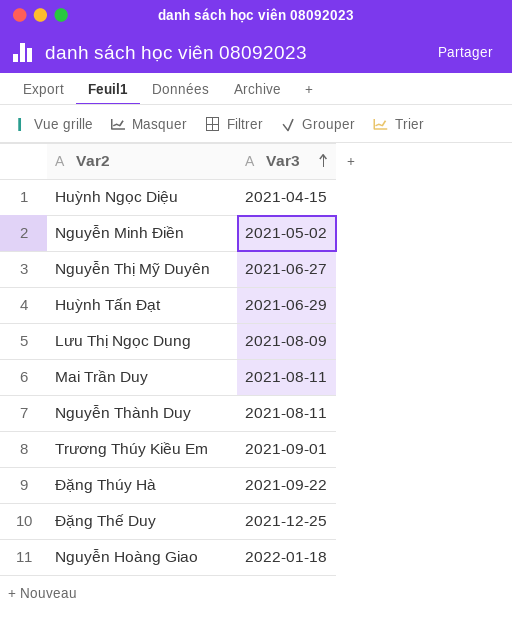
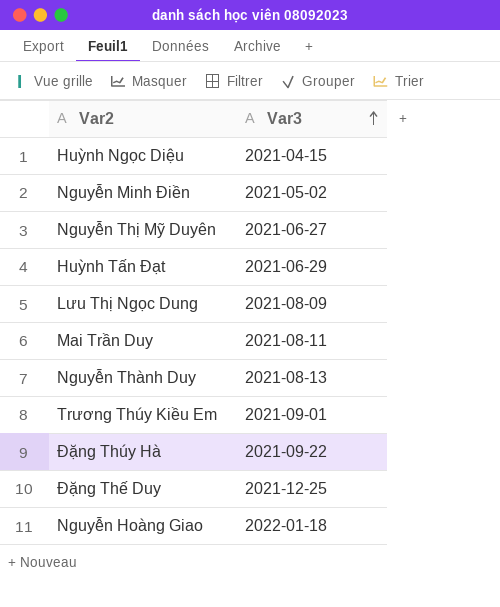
Nguyễn Thành Duy | Var3: 2021-08-11 -> 2021-08-13

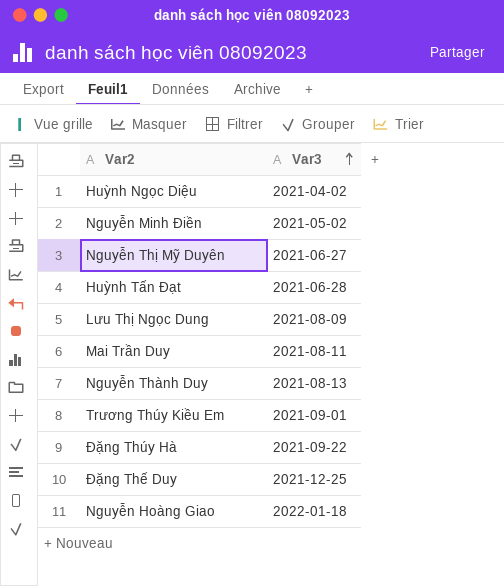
Huỳnh Ngọc Diệu | Var3: 2021-04-15 -> 2021-04-02
Huỳnh Tấn Đạt | Var3: 2021-06-29 -> 2021-06-28

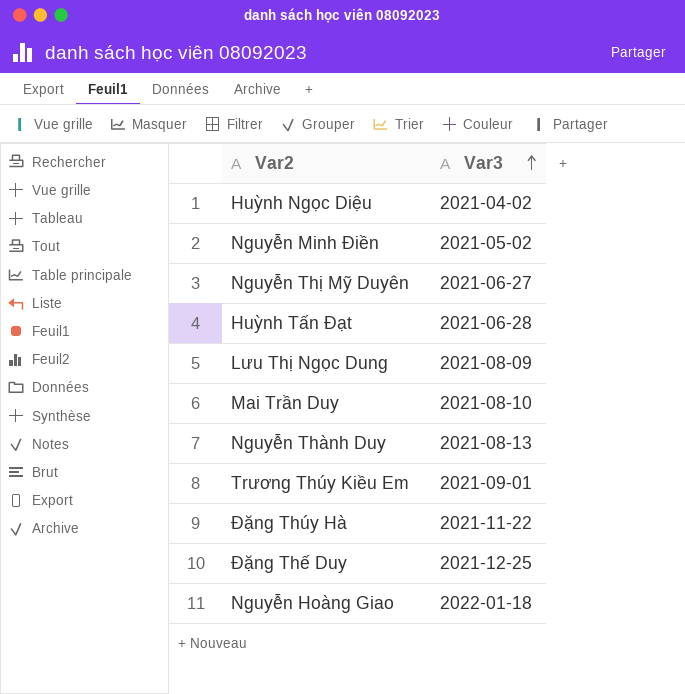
Mai Trần Duy | Var3: 2021-08-11 -> 2021-08-10
Đặng Thúy Hà | Var3: 2021-09-22 -> 2021-11-22

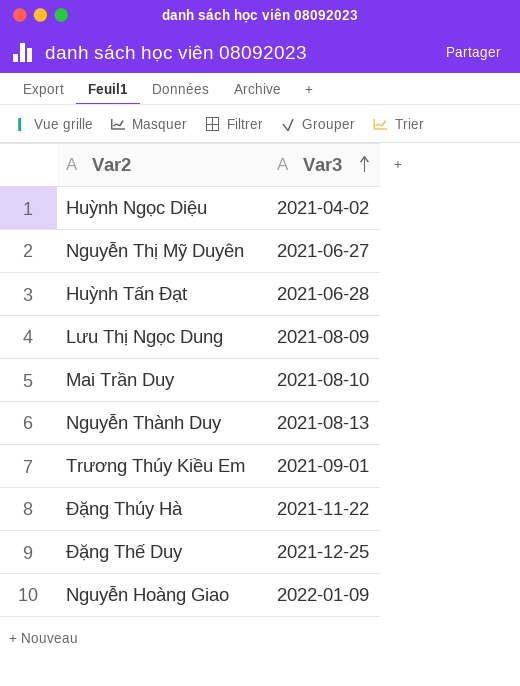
row Nguyễn Minh Điền: 2021-05-02 -> none
Nguyễn Hoàng Giao | Var3: 2022-01-18 -> 2022-01-09

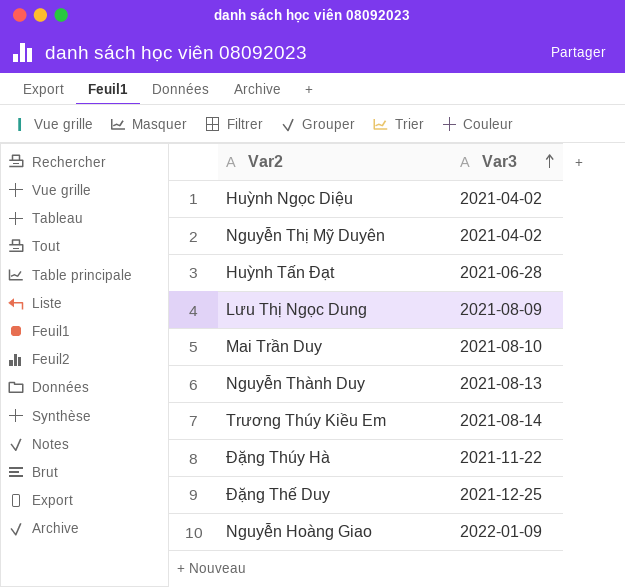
Nguyễn Thị Mỹ Duyên | Var3: 2021-06-27 -> 2021-04-02
Trương Thúy Kiều Em | Var3: 2021-09-01 -> 2021-08-14

